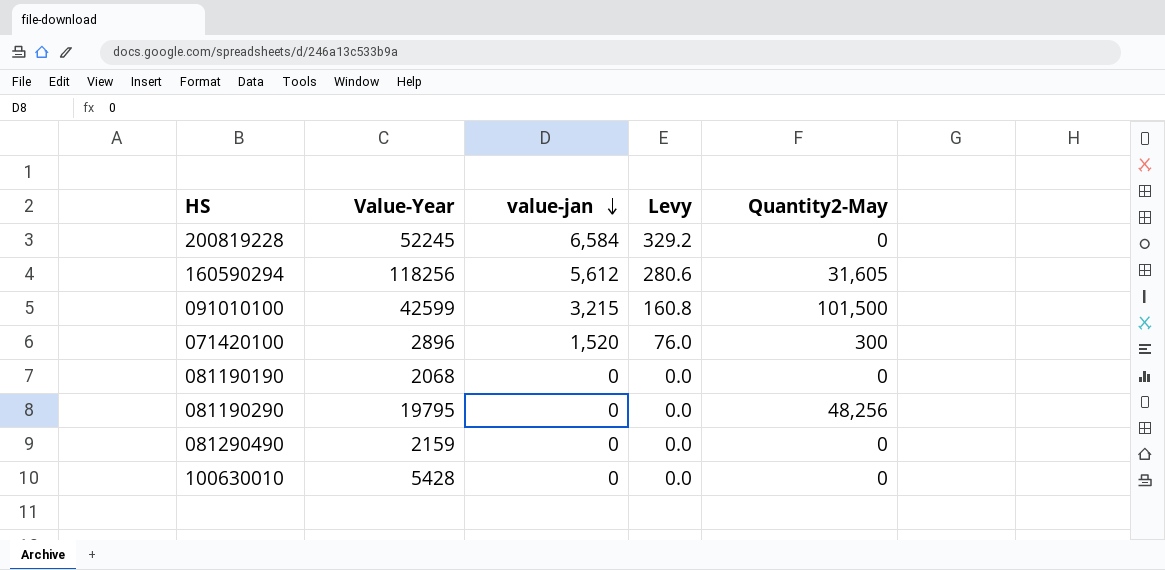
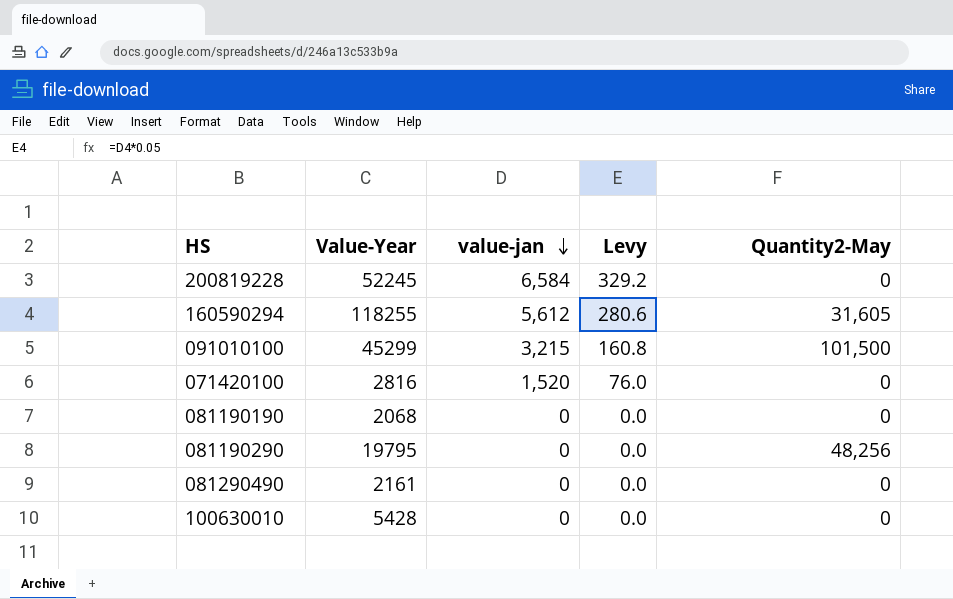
160590294 | Value-Year: 118256 -> 118255
091010100 | Value-Year: 42599 -> 45299
071420100 | Value-Year: 2896 -> 2816
071420100 | Quantity2-May: 300 -> 0
081290490 | Value-Year: 2159 -> 2161

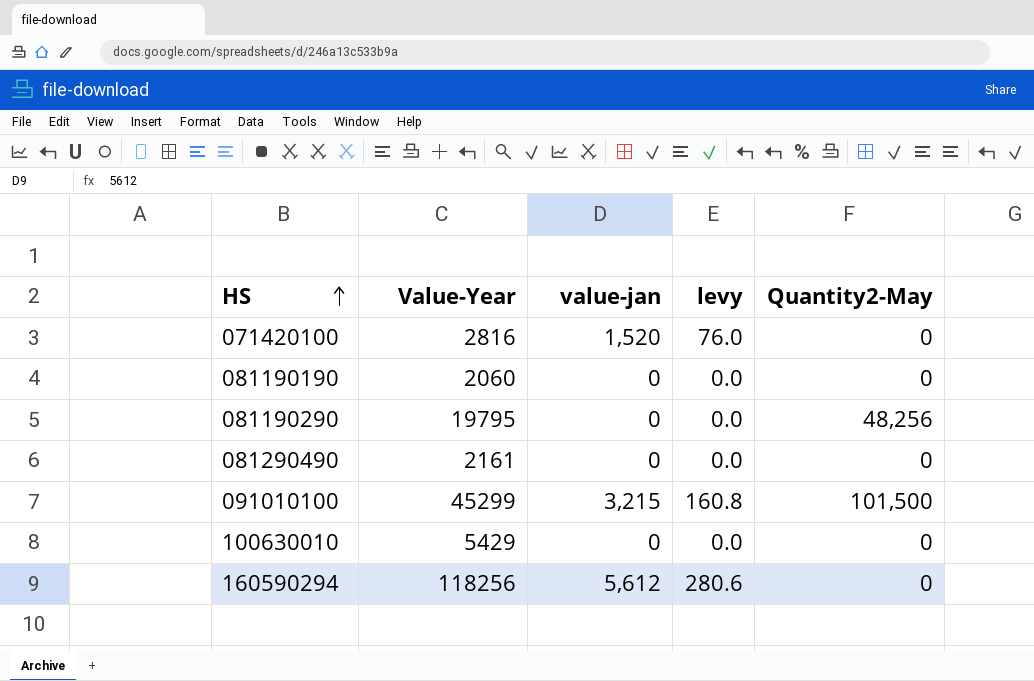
row order: value-jan descending -> HS ascending
column name: Levy -> levy
row 200819228: 52245 | 6,584 | 329.2 | 0 -> none
081190190 | Value-Year: 2068 -> 2060
100630010 | Value-Year: 5428 -> 5429
160590294 | Value-Year: 118255 -> 118256
160590294 | Quantity2-May: 31,605 -> 0

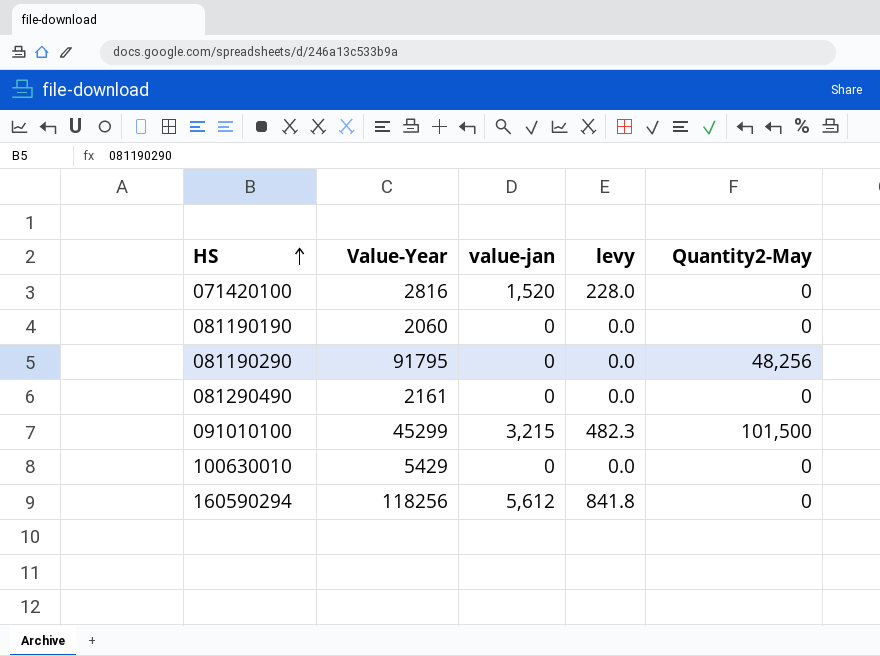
column levy | formula: [value-jan] * 0.05 -> [value-jan] * 0.15
081190290 | Value-Year: 19795 -> 91795

